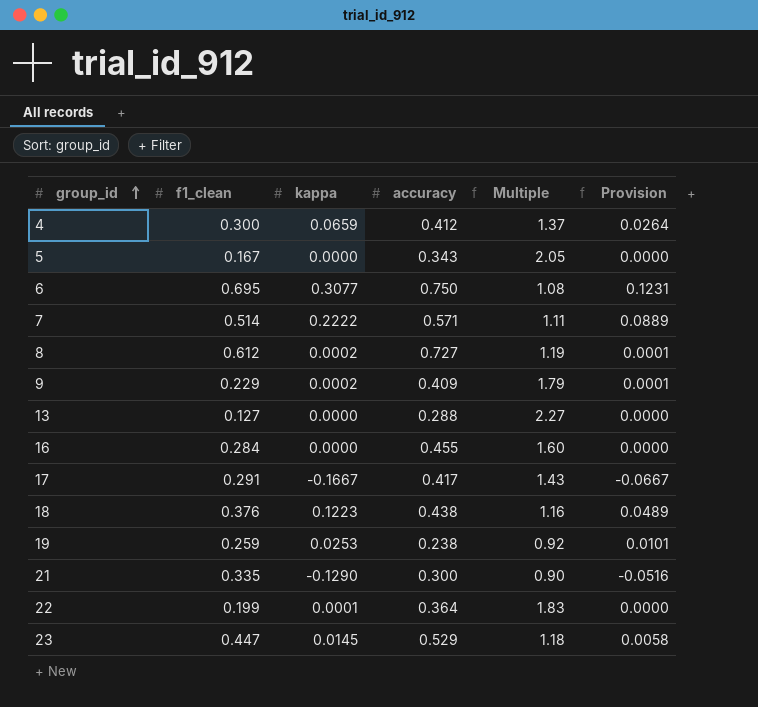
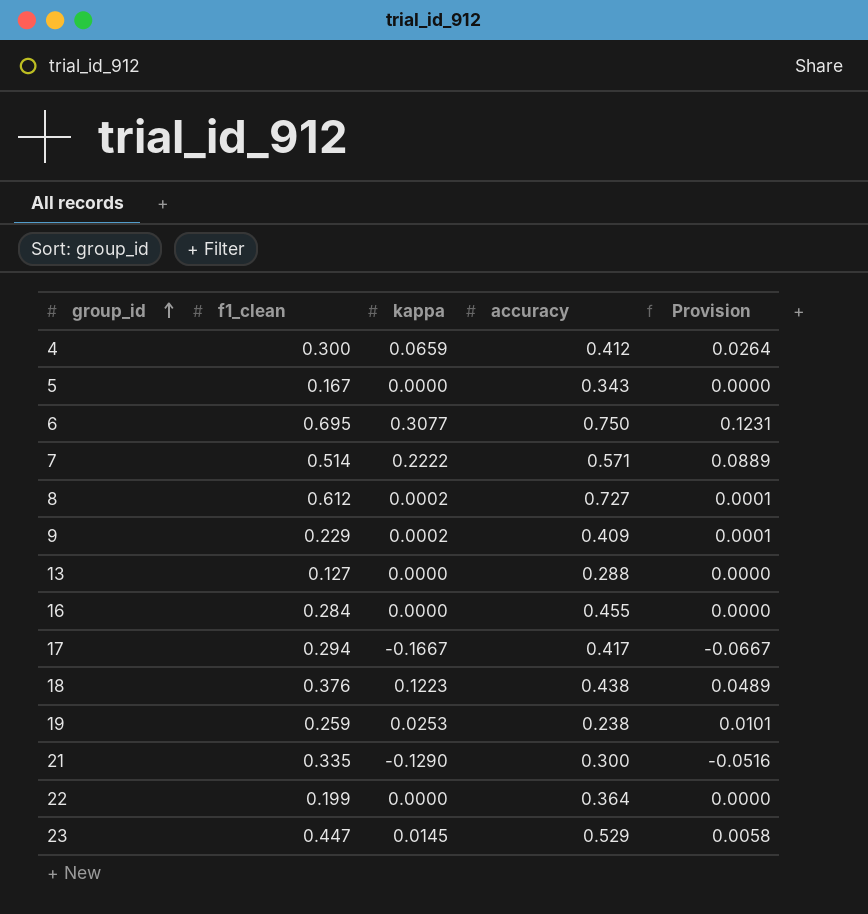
column Multiple | formula: [accuracy] / [f1_clean] -> none
17 | f1_clean: 0.291 -> 0.294
22 | kappa: 0.0001 -> 0.0000

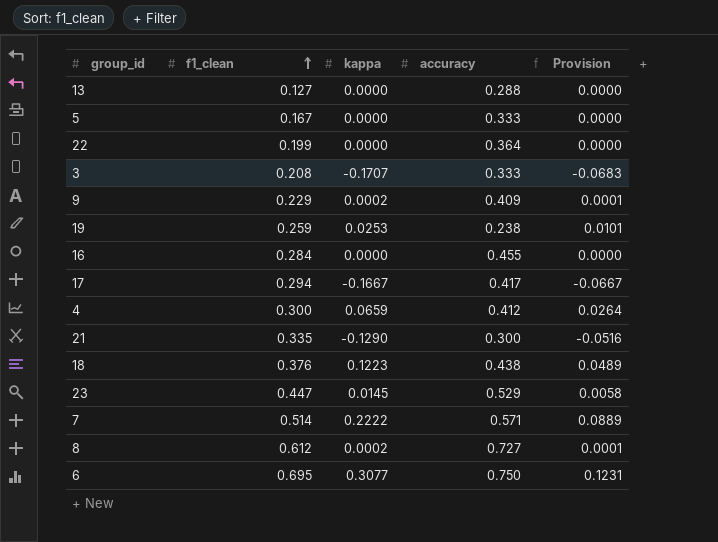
row order: group_id ascending -> f1_clean ascending
5 | accuracy: 0.343 -> 0.333
row 3: none -> 0.208 | -0.1707 | 0.333 | -0.0683

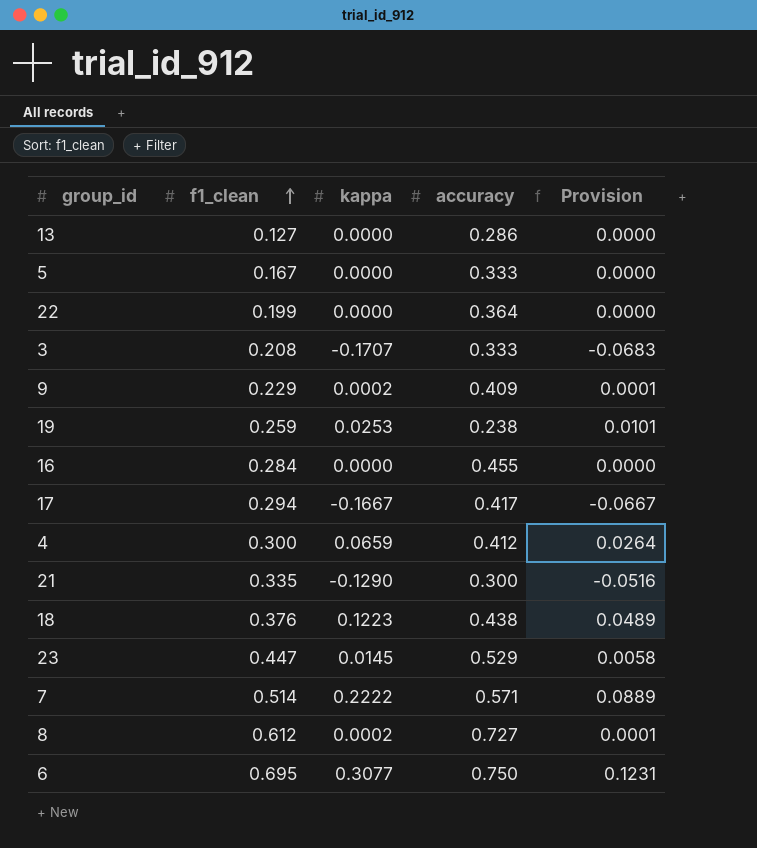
13 | accuracy: 0.288 -> 0.286

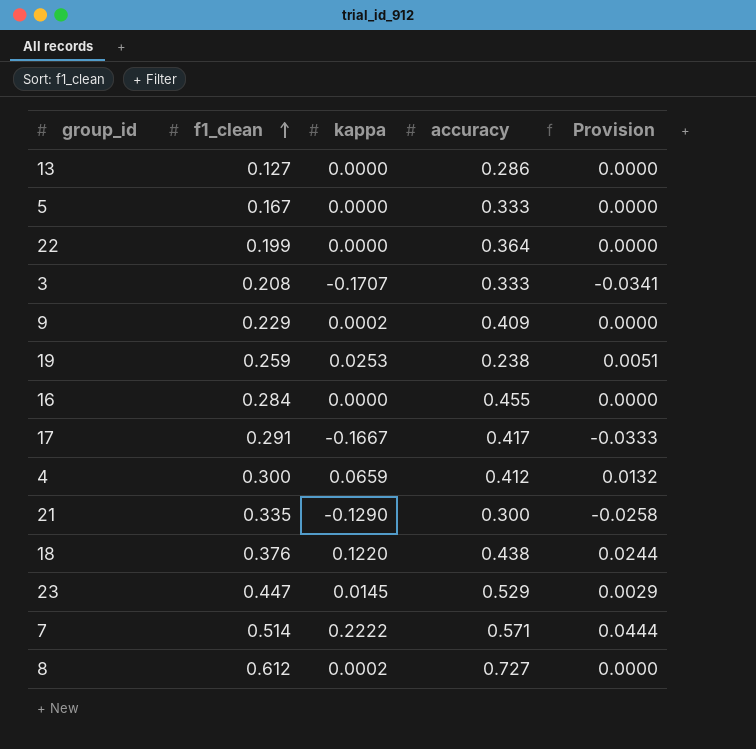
column Provision | formula: [kappa] * 0.4 -> [kappa] * 0.2
row 6: 0.695 | 0.3077 | 0.750 | 0.1231 -> none
17 | f1_clean: 0.294 -> 0.291
18 | kappa: 0.1223 -> 0.1220

